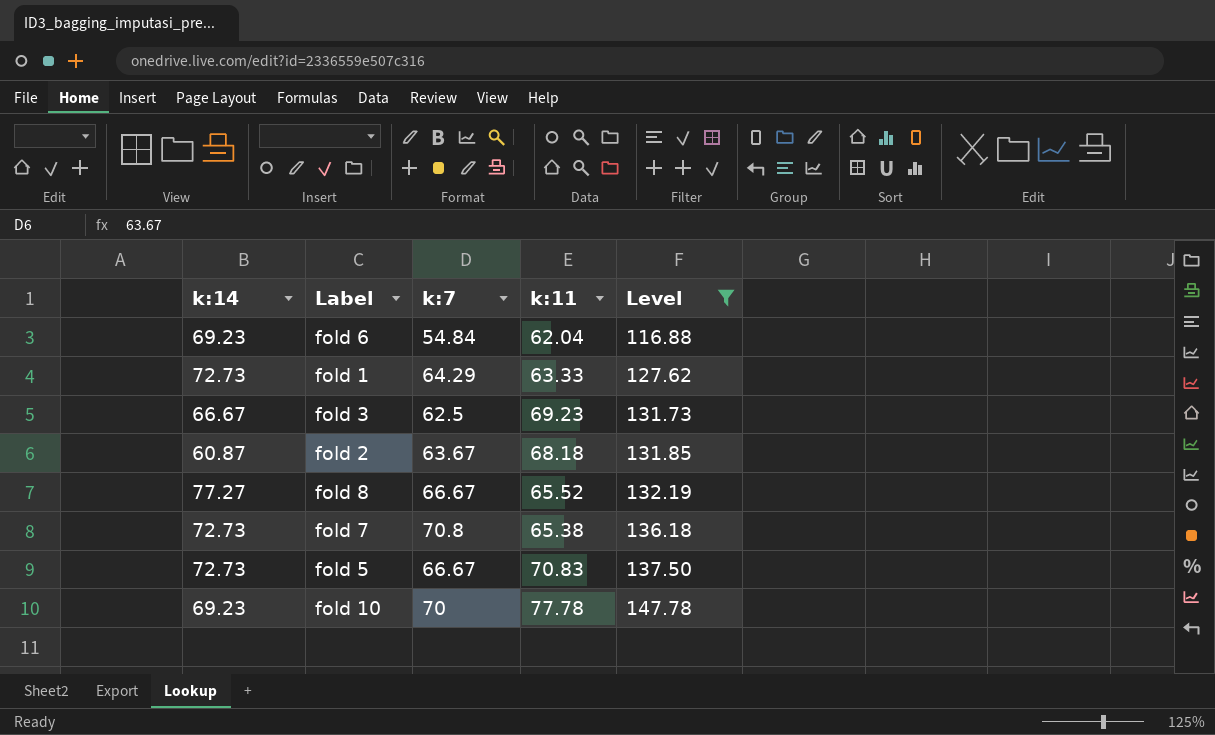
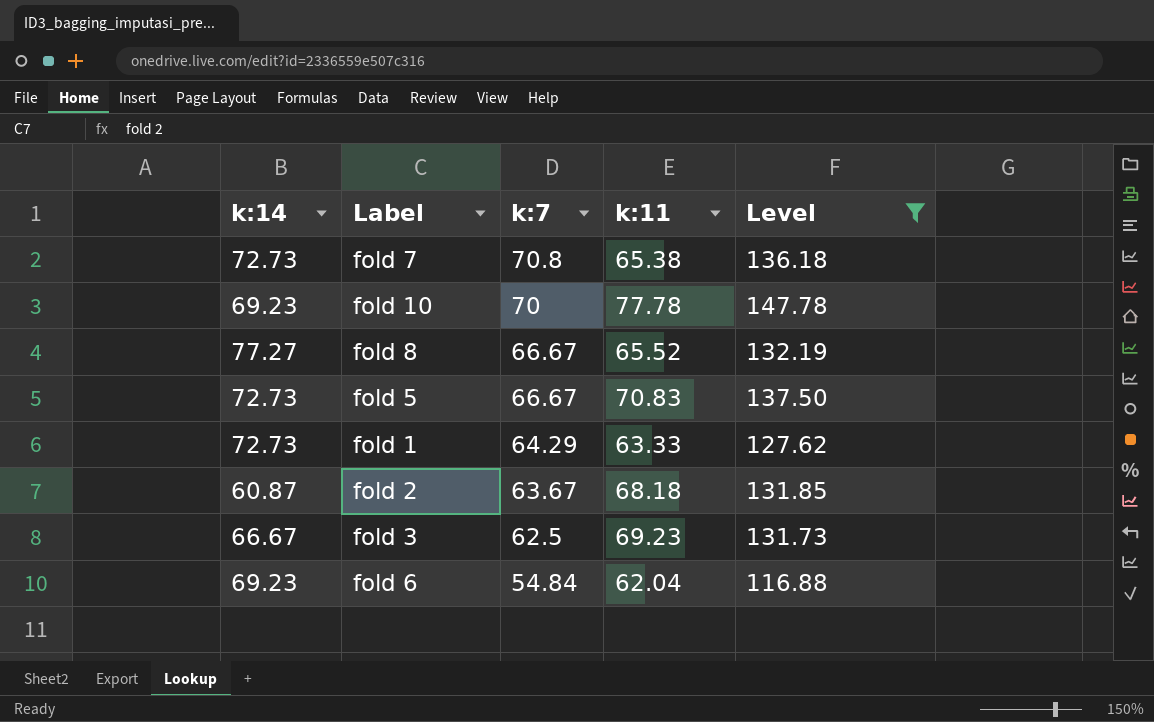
row order: Level ascending -> k:7 descending

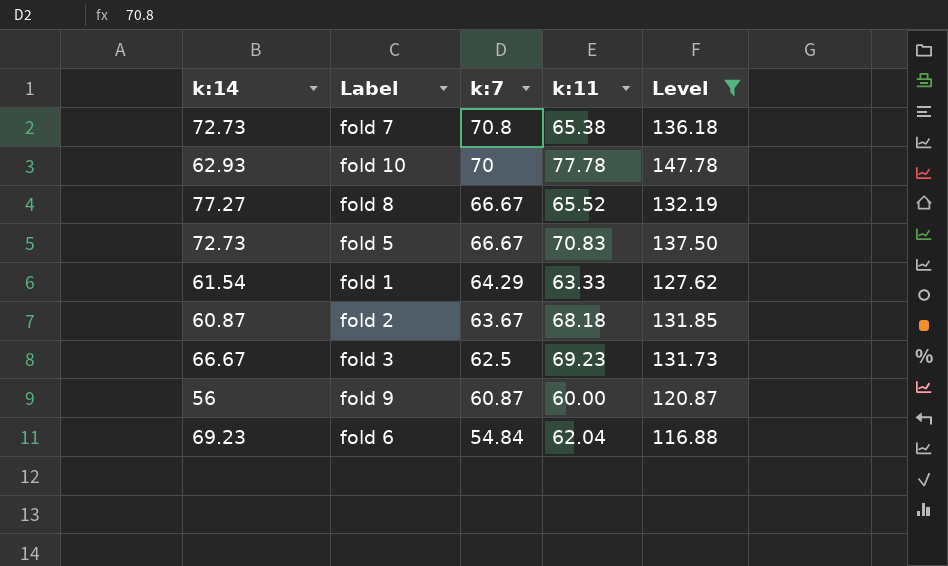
fold 10 | k:14: 69.23 -> 62.93
fold 1 | k:14: 72.73 -> 61.54
row fold 9: none -> 56 | 60.87 | 60.00 | 120.87

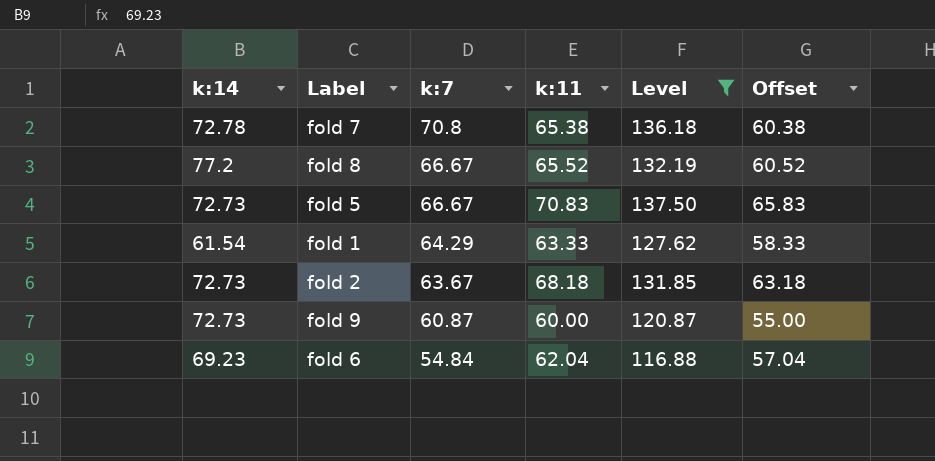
column Offset | formula: none -> [k:11] - 5
row fold 10: 62.93 | 70 | 77.78 | 147.78 -> none
row fold 3: 66.67 | 62.5 | 69.23 | 131.73 -> none
fold 7 | k:14: 72.73 -> 72.78
fold 8 | k:14: 77.27 -> 77.2
fold 2 | k:14: 60.87 -> 72.73
fold 9 | k:14: 56 -> 72.73

